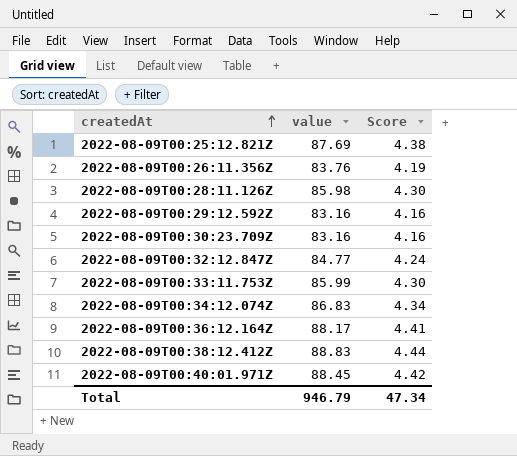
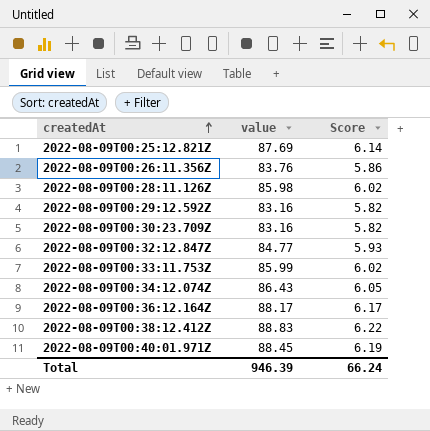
column Score | formula: [value] * 0.05 -> [value] * 0.07
2022-08-09T00:34:12.074Z | value: 86.83 -> 86.43
Total | value: 946.79 -> 946.39
Total | Score: 47.34 -> 66.24

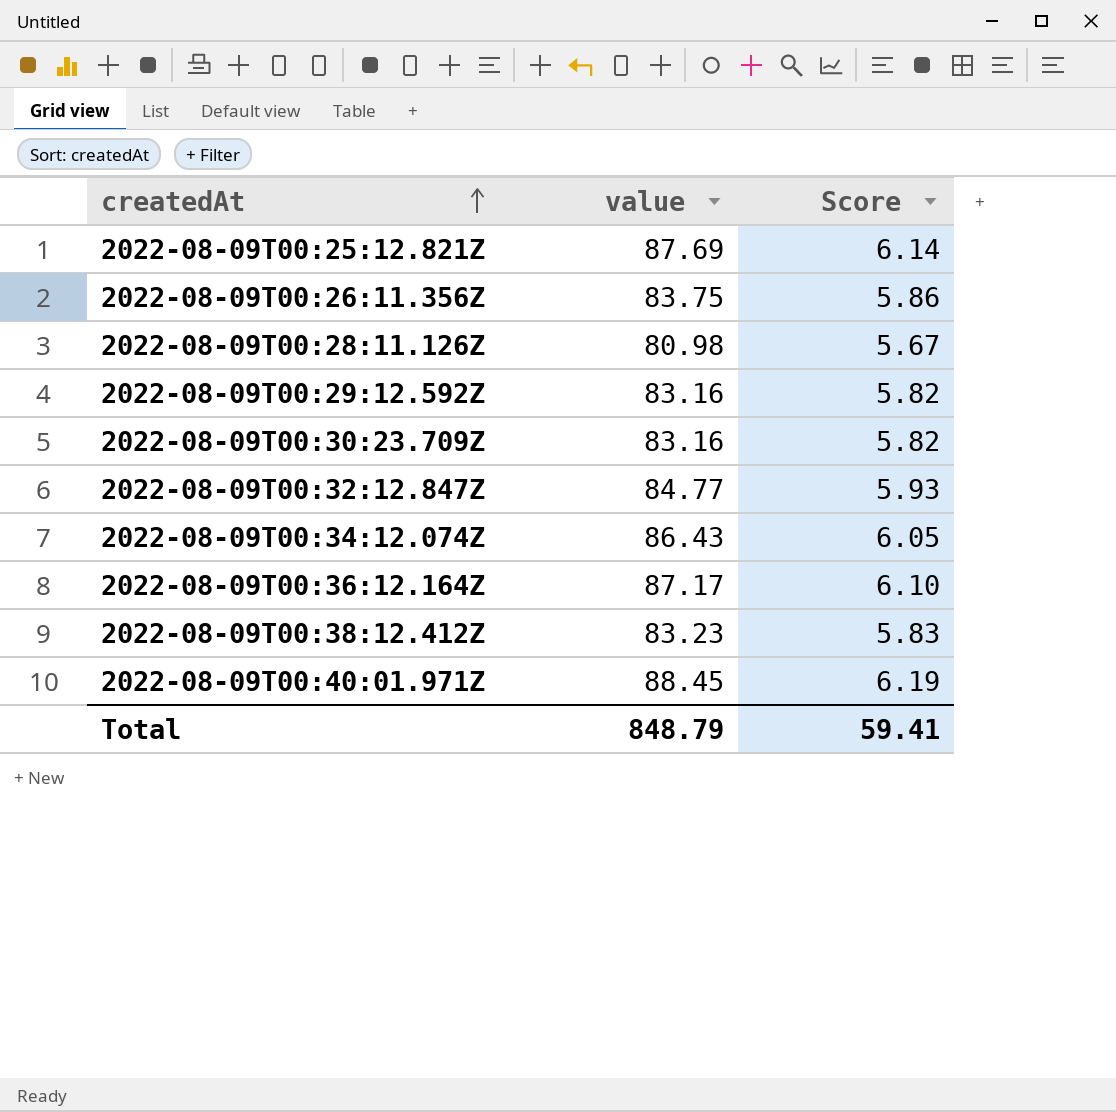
row 2022-08-09T00:33:11.753Z: 85.99 | 6.02 -> none
2022-08-09T00:26:11.356Z | value: 83.76 -> 83.75
2022-08-09T00:28:11.126Z | value: 85.98 -> 80.98
2022-08-09T00:28:11.126Z | Score: 6.02 -> 5.67
2022-08-09T00:36:12.164Z | value: 88.17 -> 87.17
2022-08-09T00:36:12.164Z | Score: 6.17 -> 6.10
2022-08-09T00:38:12.412Z | value: 88.83 -> 83.23
2022-08-09T00:38:12.412Z | Score: 6.22 -> 5.83
Total | value: 946.39 -> 848.79
Total | Score: 66.24 -> 59.41

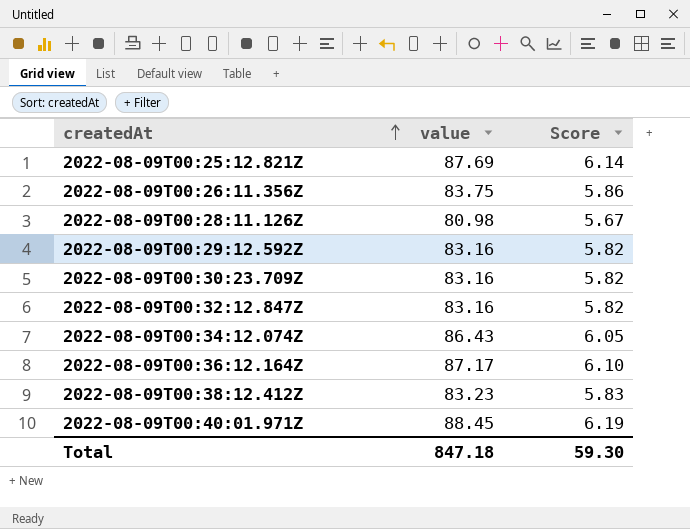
2022-08-09T00:32:12.847Z | value: 84.77 -> 83.16
2022-08-09T00:32:12.847Z | Score: 5.93 -> 5.82
Total | value: 848.79 -> 847.18
Total | Score: 59.41 -> 59.30

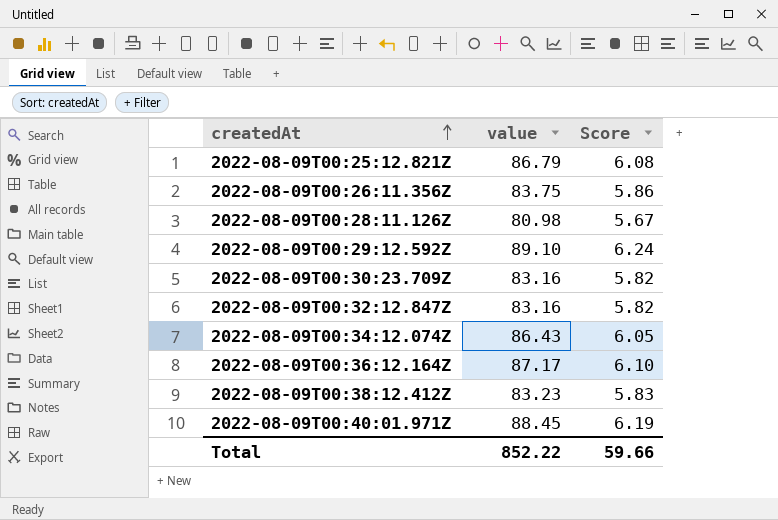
2022-08-09T00:25:12.821Z | value: 87.69 -> 86.79
2022-08-09T00:25:12.821Z | Score: 6.14 -> 6.08
2022-08-09T00:29:12.592Z | value: 83.16 -> 89.10
2022-08-09T00:29:12.592Z | Score: 5.82 -> 6.24
Total | value: 847.18 -> 852.22
Total | Score: 59.30 -> 59.66

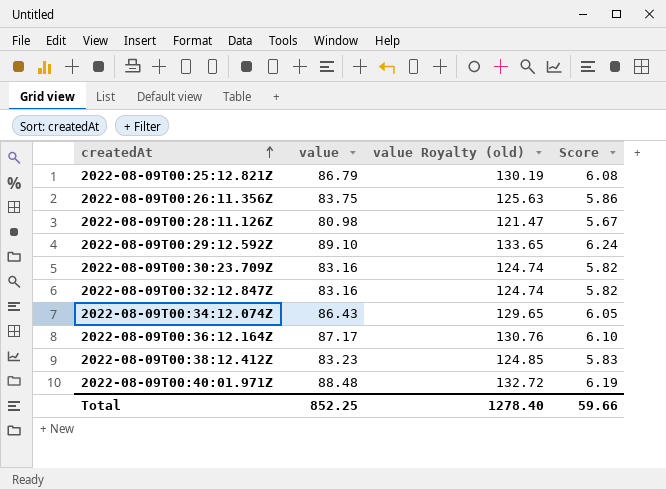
column value Royalty (old) | formula: none -> [value] * 1.5
2022-08-09T00:40:01.971Z | value: 88.45 -> 88.48
Total | value: 852.22 -> 852.25

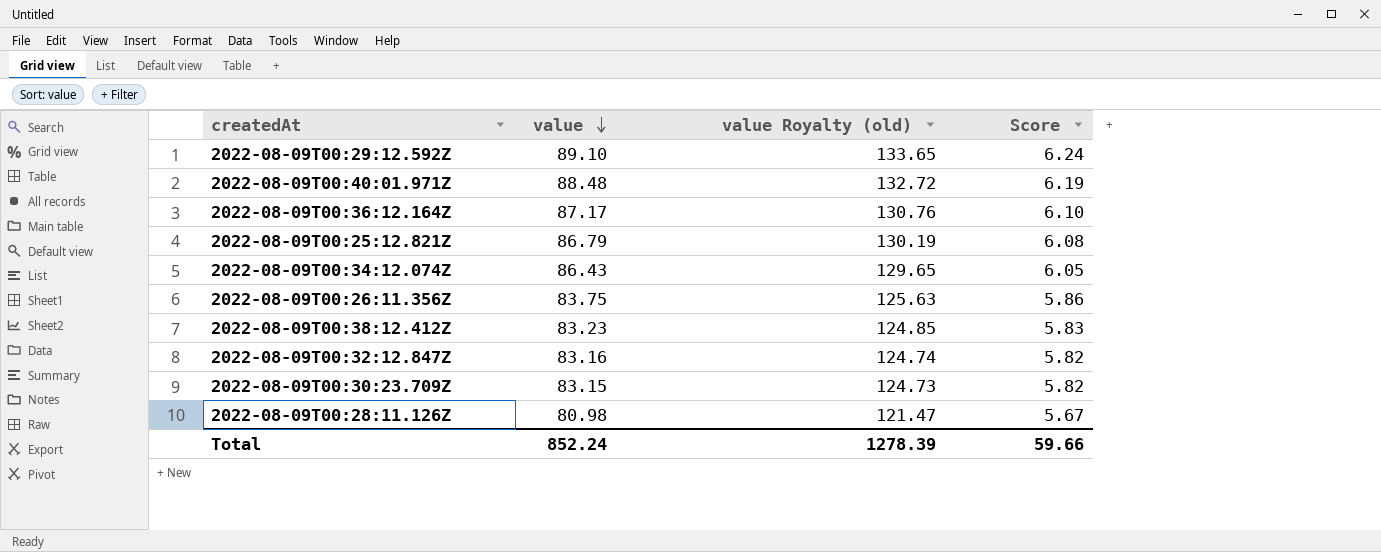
row order: createdAt ascending -> value descending
2022-08-09T00:30:23.709Z | value: 83.16 -> 83.15
2022-08-09T00:30:23.709Z | value Royalty (old): 124.74 -> 124.73
Total | value: 852.25 -> 852.24
Total | value Royalty (old): 1278.40 -> 1278.39

